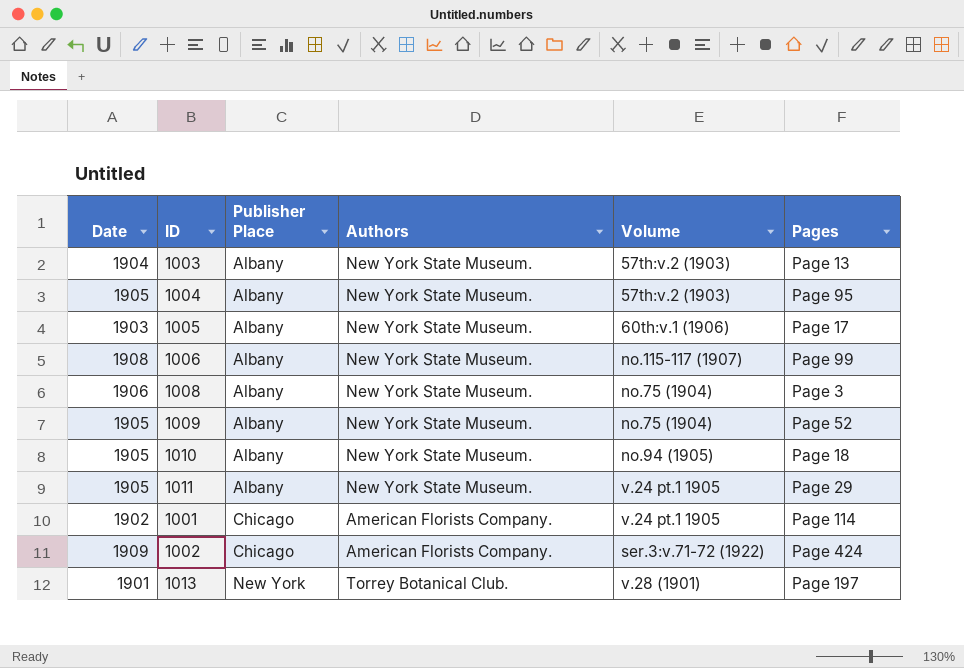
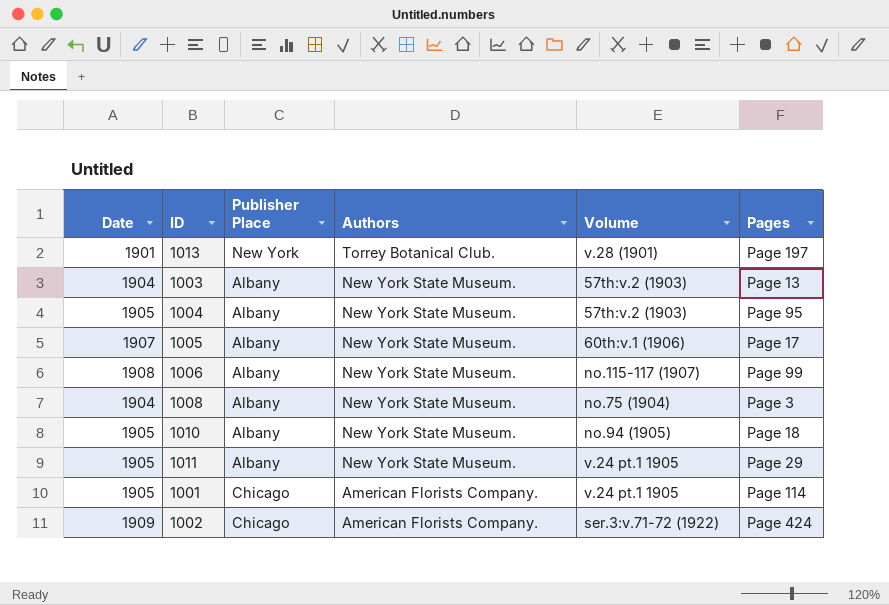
row order: Publisher Place ascending -> Authors descending
row 1009: 1905 | Albany | New York State Museum. | no.75 (1904) | Page 52 -> none
1005 | Date: 1903 -> 1907
1008 | Date: 1906 -> 1904
1001 | Date: 1902 -> 1905

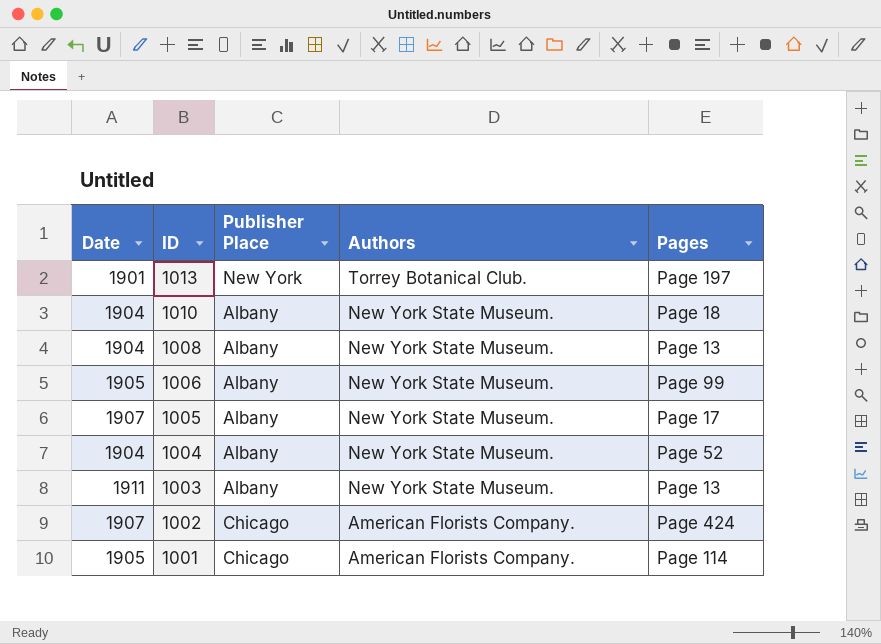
row order: Authors descending -> ID descending
column Volume | position: 5 -> none
row 1011: 1905 | Albany | New York State Museum. | v.24 pt.1 1905 | Page 29 -> none
1010 | Date: 1905 -> 1904
1008 | Pages: Page 3 -> Page 13
1006 | Date: 1908 -> 1905
1004 | Date: 1905 -> 1904
1004 | Pages: Page 95 -> Page 52
1003 | Date: 1904 -> 1911
1002 | Date: 1909 -> 1907

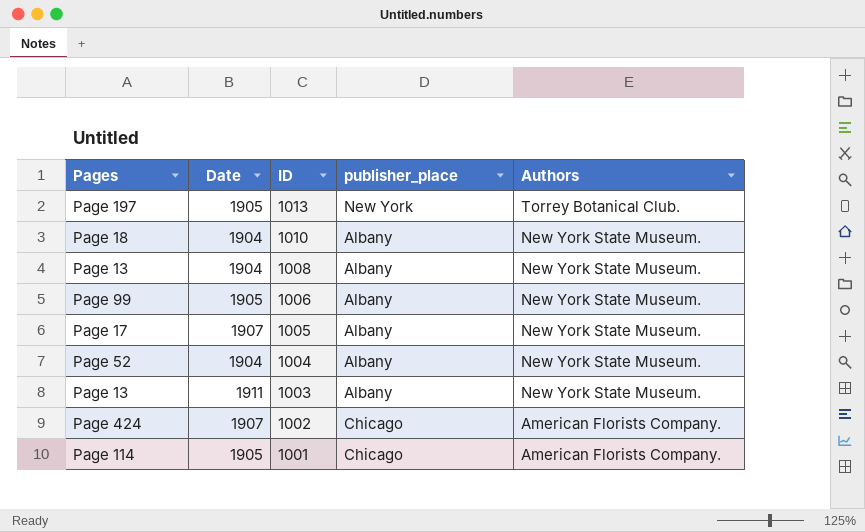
column Pages | position: 5 -> 1
column name: Publisher Place -> publisher_place
1013 | Date: 1901 -> 1905

